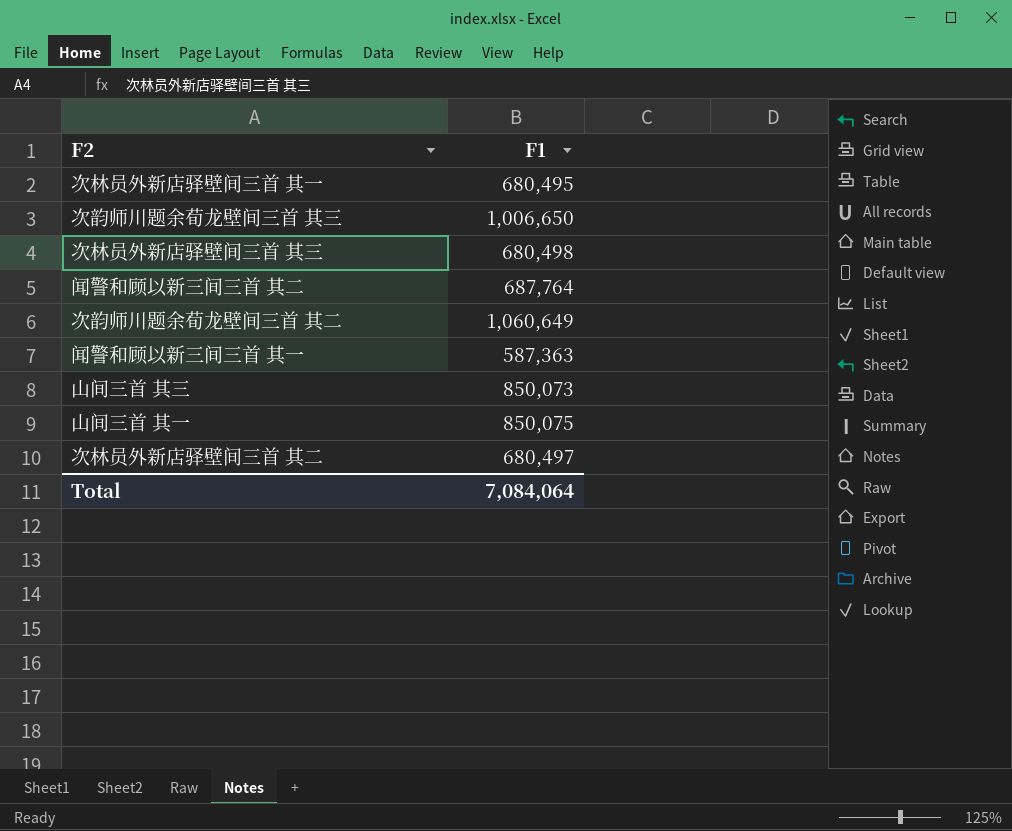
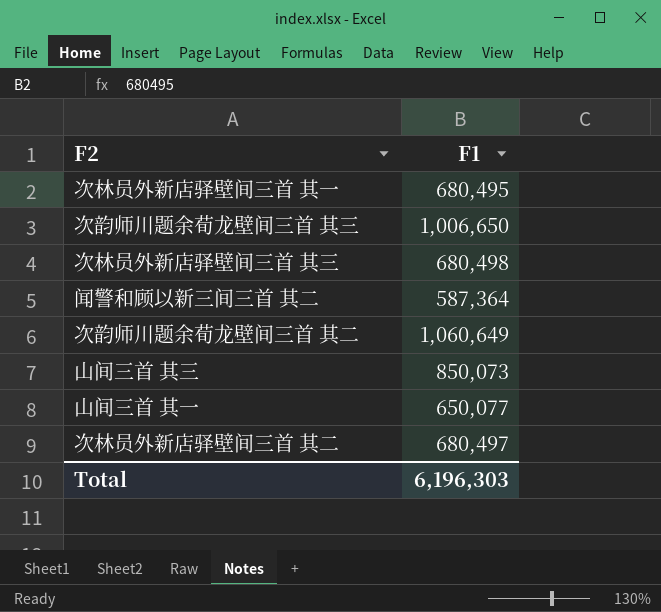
row 闻警和顾以新三间三首 其一: 587,363 -> none
闻警和顾以新三间三首 其二 | F1: 687,764 -> 587,364
山间三首 其一 | F1: 850,075 -> 650,077
Total | F1: 7,084,064 -> 6,196,303

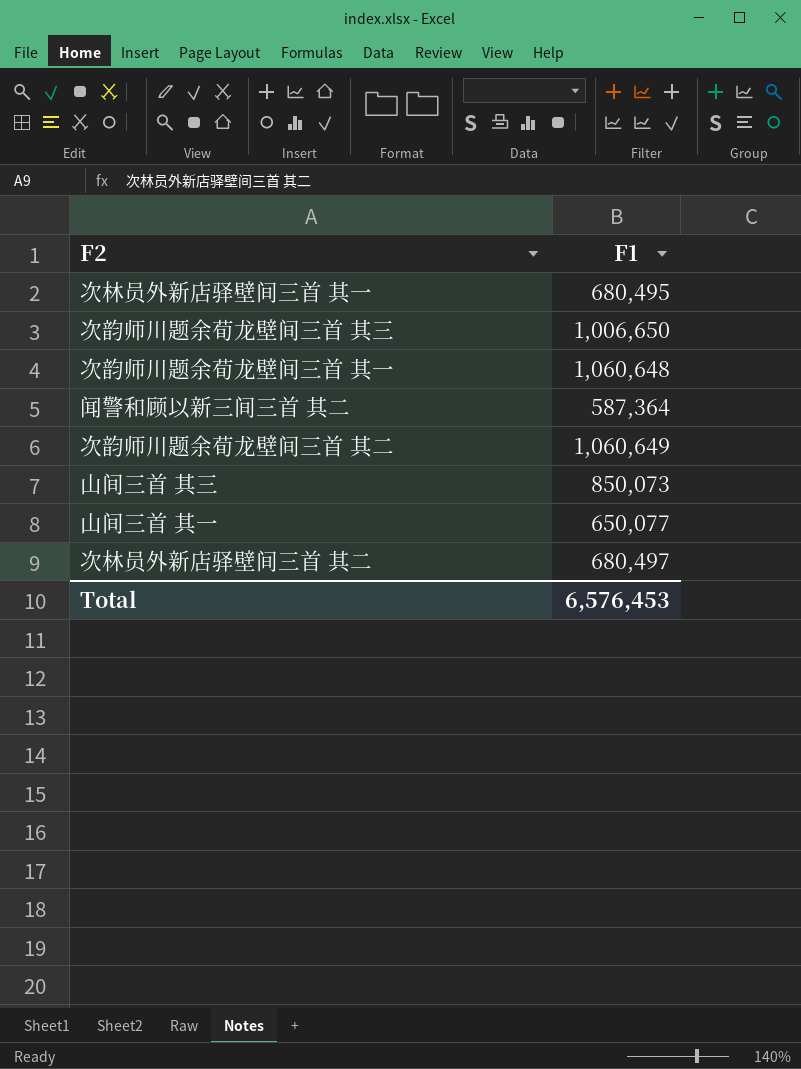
row 次林员外新店驿壁间三首 其三: 680,498 -> none
row 次韵师川题余荀龙壁间三首 其一: none -> 1,060,648
Total | F1: 6,196,303 -> 6,576,453

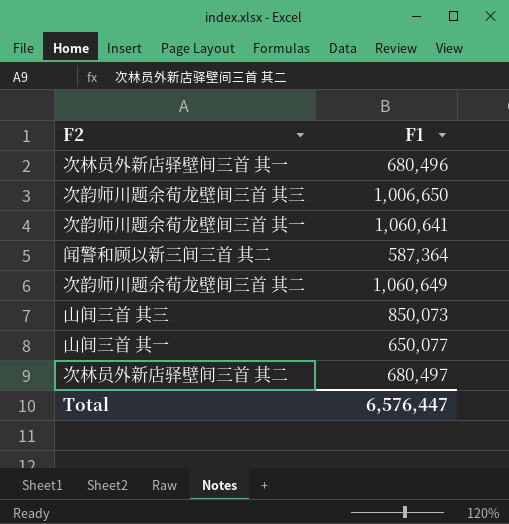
次林员外新店驿壁间三首 其一 | F1: 680,495 -> 680,496
次韵师川题余荀龙壁间三首 其一 | F1: 1,060,648 -> 1,060,641
Total | F1: 6,576,453 -> 6,576,447

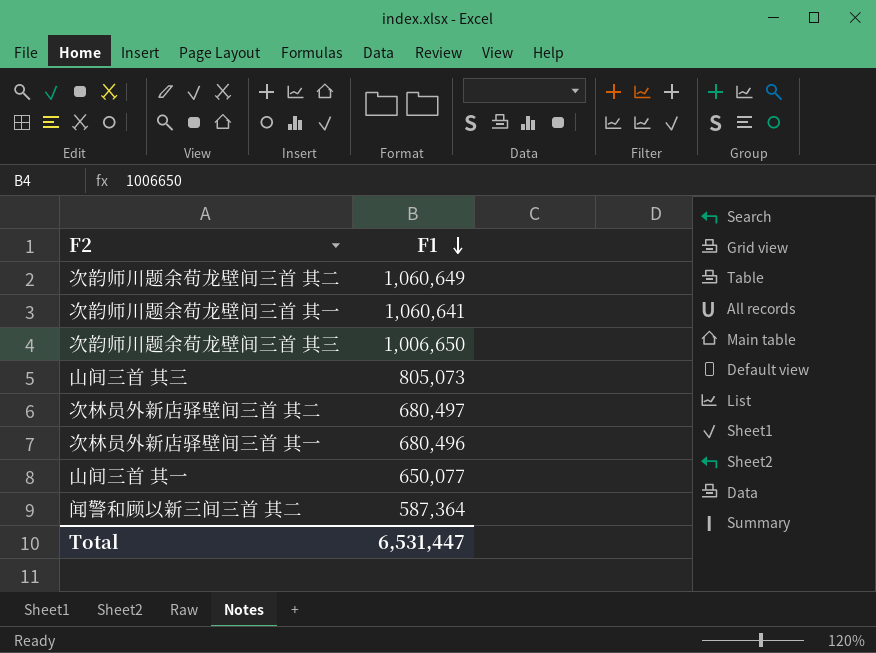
row order: none -> F1 descending
山间三首 其三 | F1: 850,073 -> 805,073
Total | F1: 6,576,447 -> 6,531,447

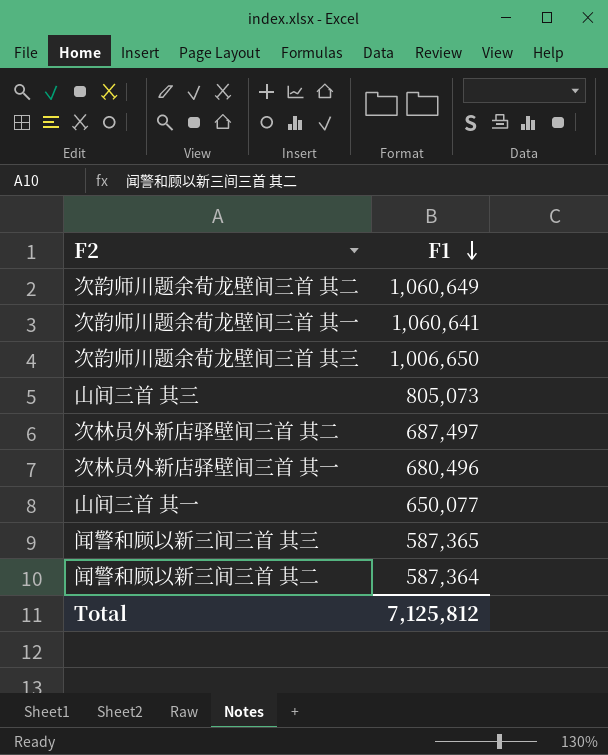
次林员外新店驿壁间三首 其二 | F1: 680,497 -> 687,497
row 闻警和顾以新三间三首 其三: none -> 587,365
Total | F1: 6,531,447 -> 7,125,812

